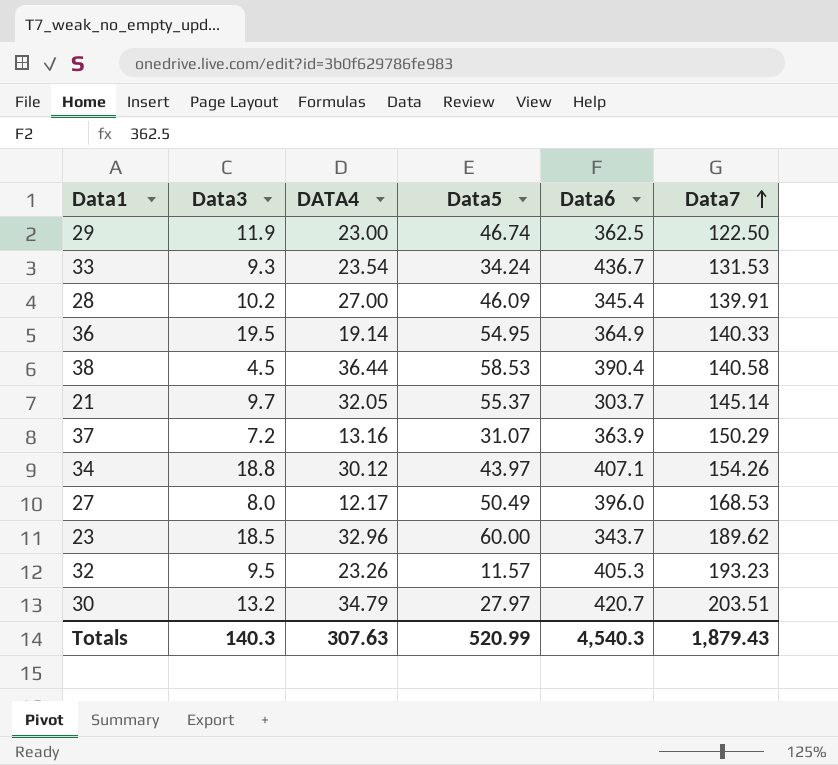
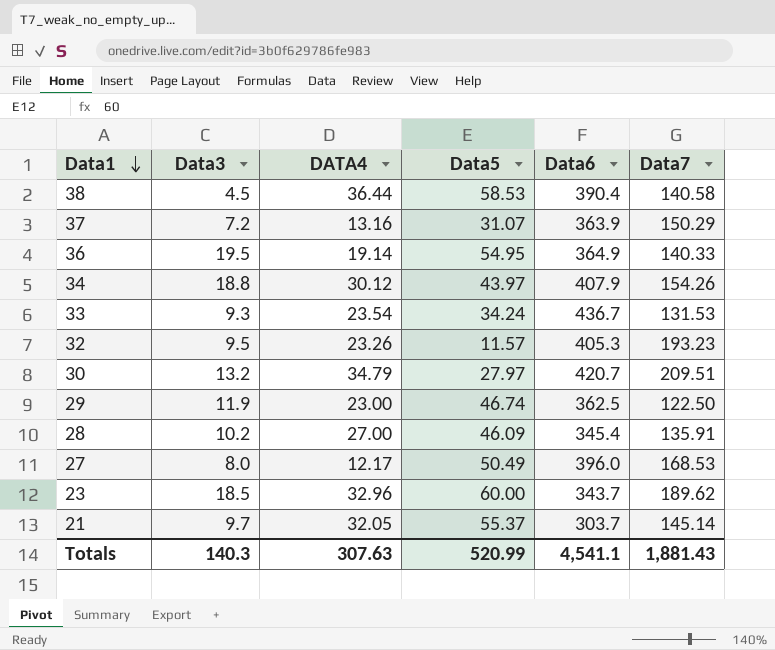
row order: Data7 ascending -> Data1 descending
34 | Data6: 407.1 -> 407.9
30 | Data7: 203.51 -> 209.51
28 | Data7: 139.91 -> 135.91
Totals | Data6: 4,540.3 -> 4,541.1
Totals | Data7: 1,879.43 -> 1,881.43

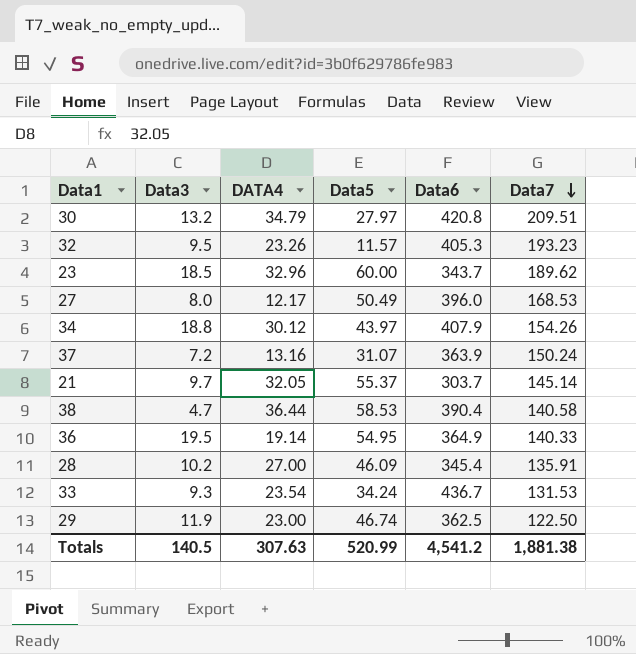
row order: Data1 descending -> Data7 descending
30 | Data6: 420.7 -> 420.8
37 | Data7: 150.29 -> 150.24
38 | Data3: 4.5 -> 4.7
Totals | Data3: 140.3 -> 140.5
Totals | Data6: 4,541.1 -> 4,541.2
Totals | Data7: 1,881.43 -> 1,881.38

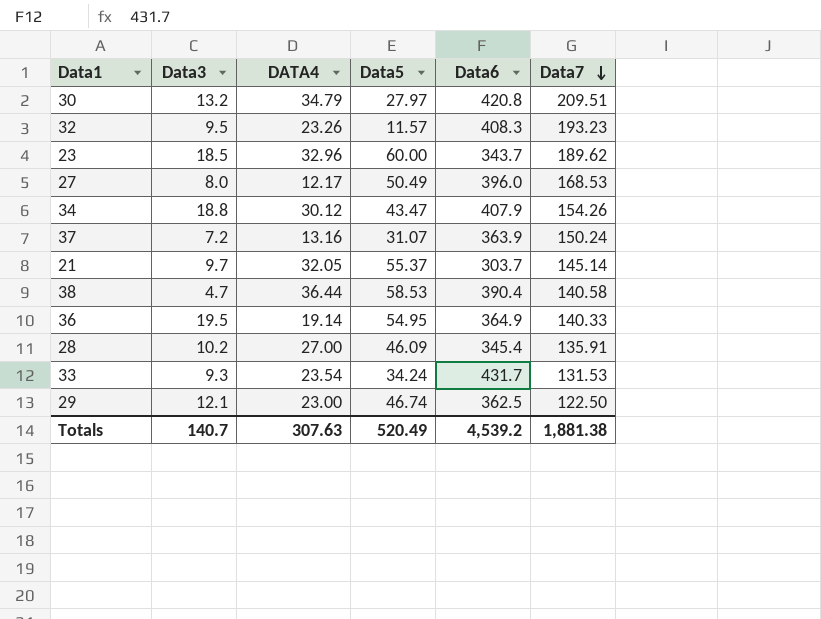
32 | Data6: 405.3 -> 408.3
34 | Data5: 43.97 -> 43.47
33 | Data6: 436.7 -> 431.7
29 | Data3: 11.9 -> 12.1
Totals | Data3: 140.5 -> 140.7
Totals | Data5: 520.99 -> 520.49
Totals | Data6: 4,541.2 -> 4,539.2

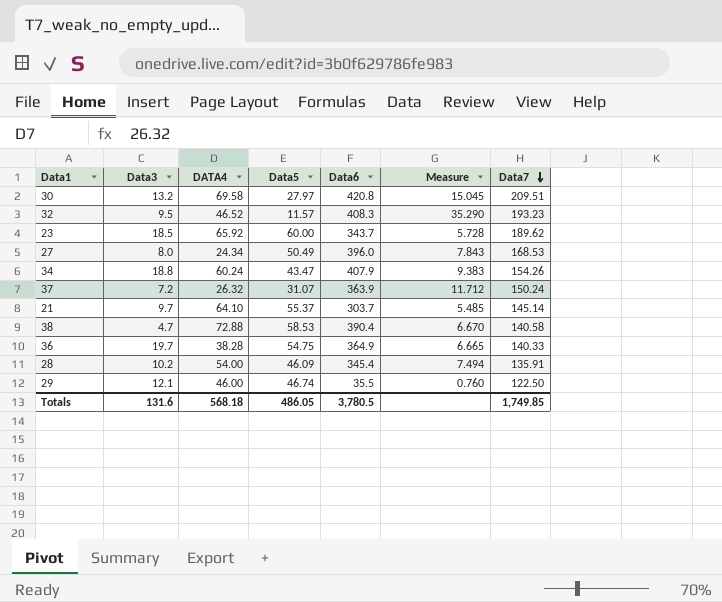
column Measure | formula: none -> [Data6] / [Data5]
row 33: 9.3 | 23.54 | 34.24 | 431.7 | 131.53 -> none
30 | DATA4: 34.79 -> 69.58
32 | DATA4: 23.26 -> 46.52
23 | DATA4: 32.96 -> 65.92
27 | DATA4: 12.17 -> 24.34
34 | DATA4: 30.12 -> 60.24
37 | DATA4: 13.16 -> 26.32
21 | DATA4: 32.05 -> 64.10
38 | DATA4: 36.44 -> 72.88
36 | Data3: 19.5 -> 19.7
36 | DATA4: 19.14 -> 38.28
36 | Data5: 54.95 -> 54.75
28 | DATA4: 27.00 -> 54.00
29 | DATA4: 23.00 -> 46.00
29 | Data6: 362.5 -> 35.5
Totals | Data3: 140.7 -> 131.6
Totals | DATA4: 307.63 -> 568.18
Totals | Data5: 520.49 -> 486.05
Totals | Data6: 4,539.2 -> 3,780.5
Totals | Data7: 1,881.38 -> 1,749.85

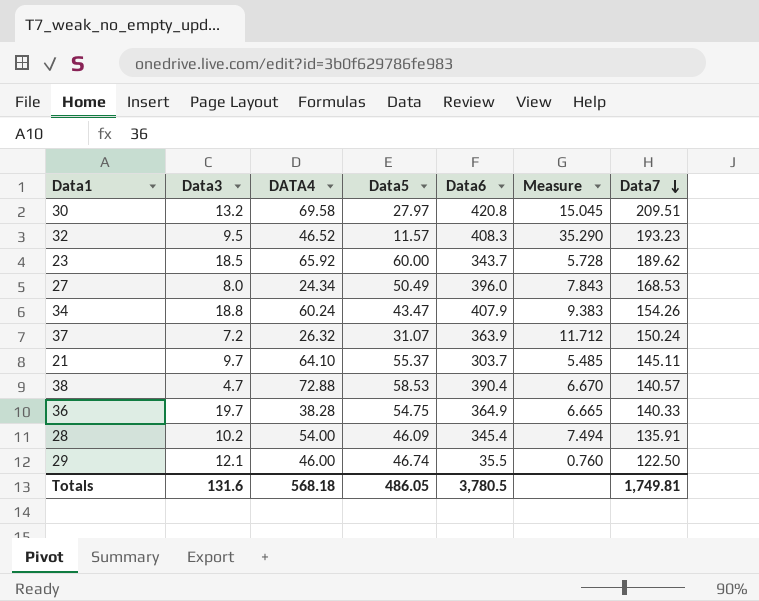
21 | Data7: 145.14 -> 145.11
38 | Data7: 140.58 -> 140.57
Totals | Data7: 1,749.85 -> 1,749.81

